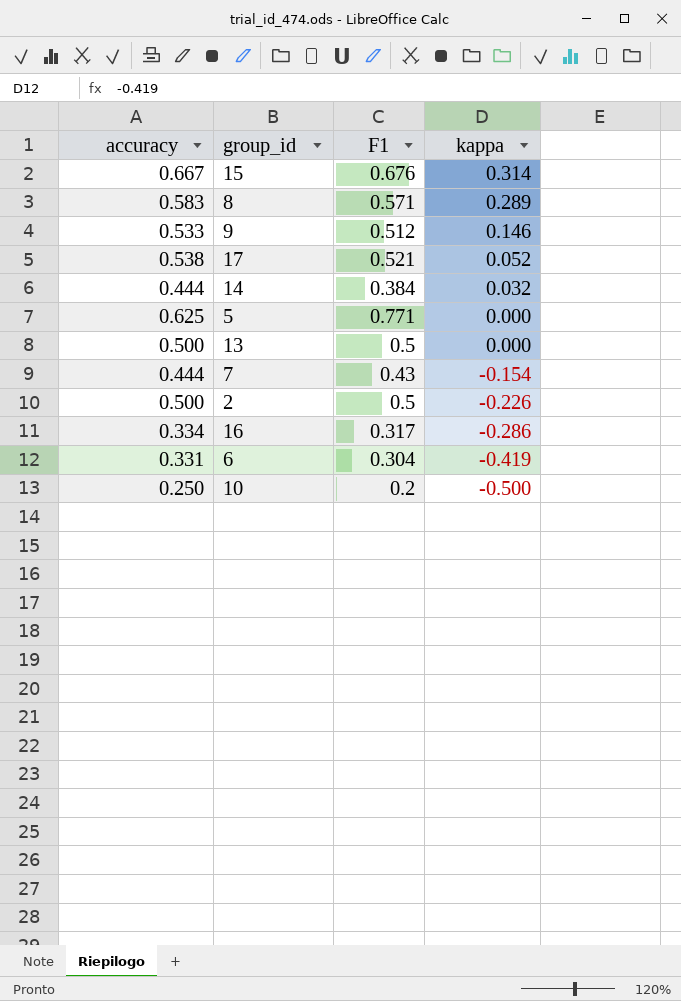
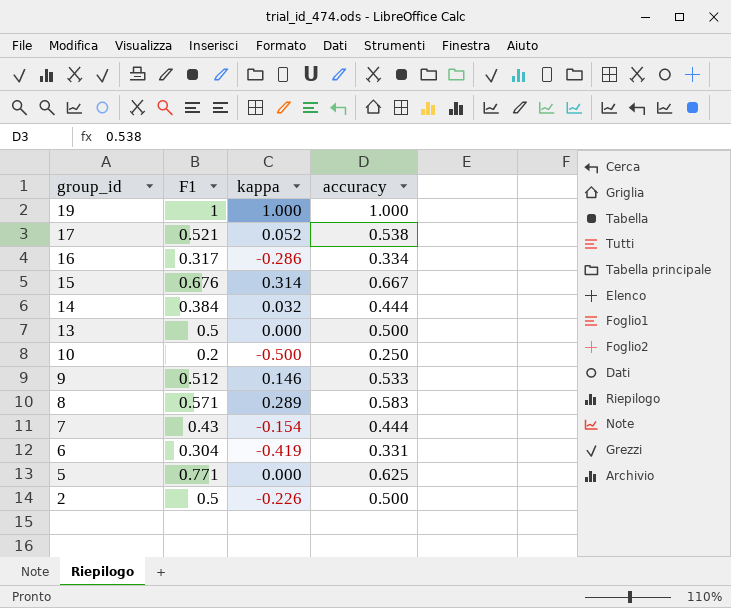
row order: kappa descending -> group_id descending
column accuracy | position: 1 -> 4
row 19: none -> 1 | 1.000 | 1.000

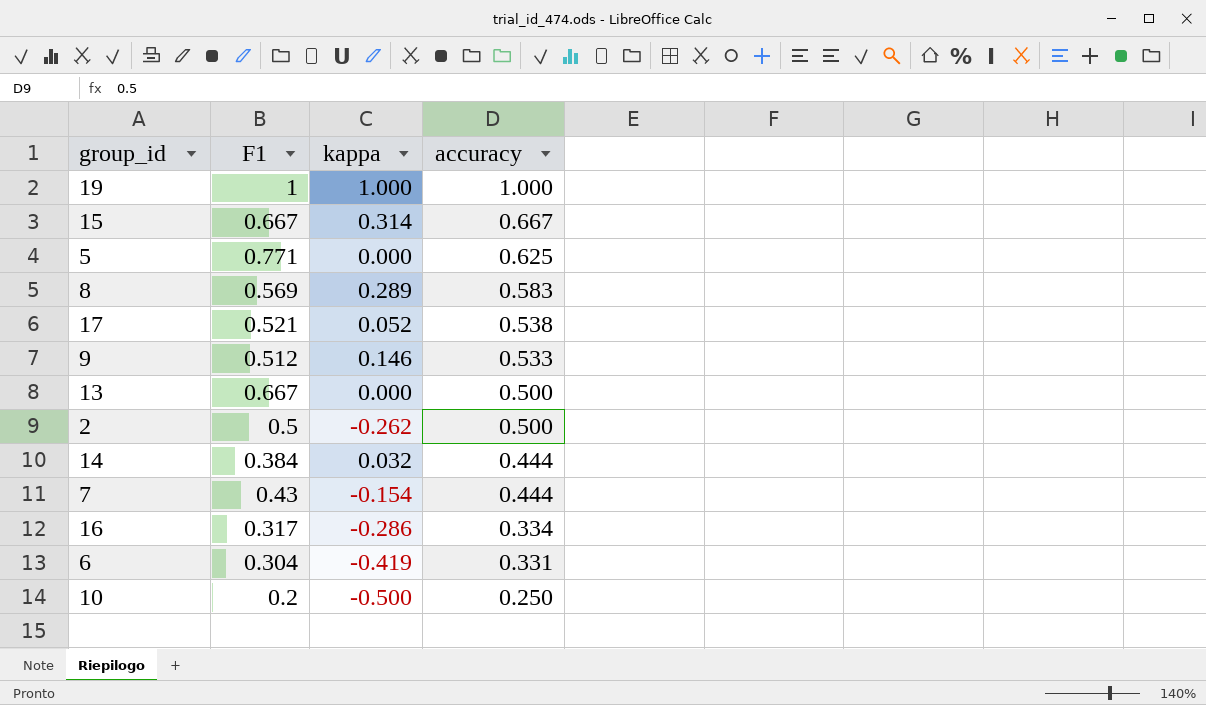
row order: group_id descending -> accuracy descending
15 | F1: 0.676 -> 0.667
8 | F1: 0.571 -> 0.569
13 | F1: 0.5 -> 0.667
2 | kappa: -0.226 -> -0.262

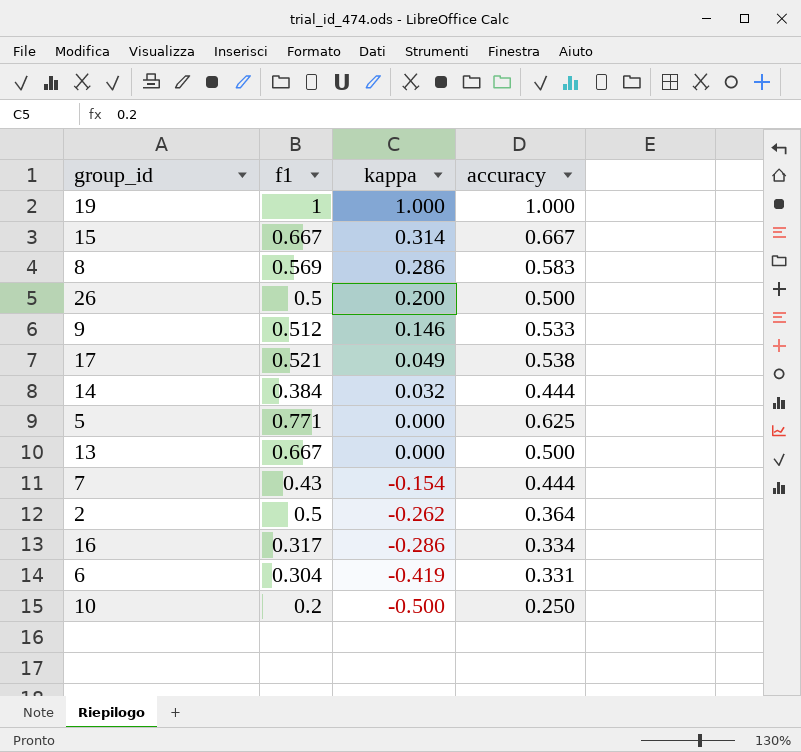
row order: accuracy descending -> kappa descending
column name: F1 -> f1
8 | kappa: 0.289 -> 0.286
row 26: none -> 0.5 | 0.200 | 0.500
17 | kappa: 0.052 -> 0.049
2 | accuracy: 0.500 -> 0.364

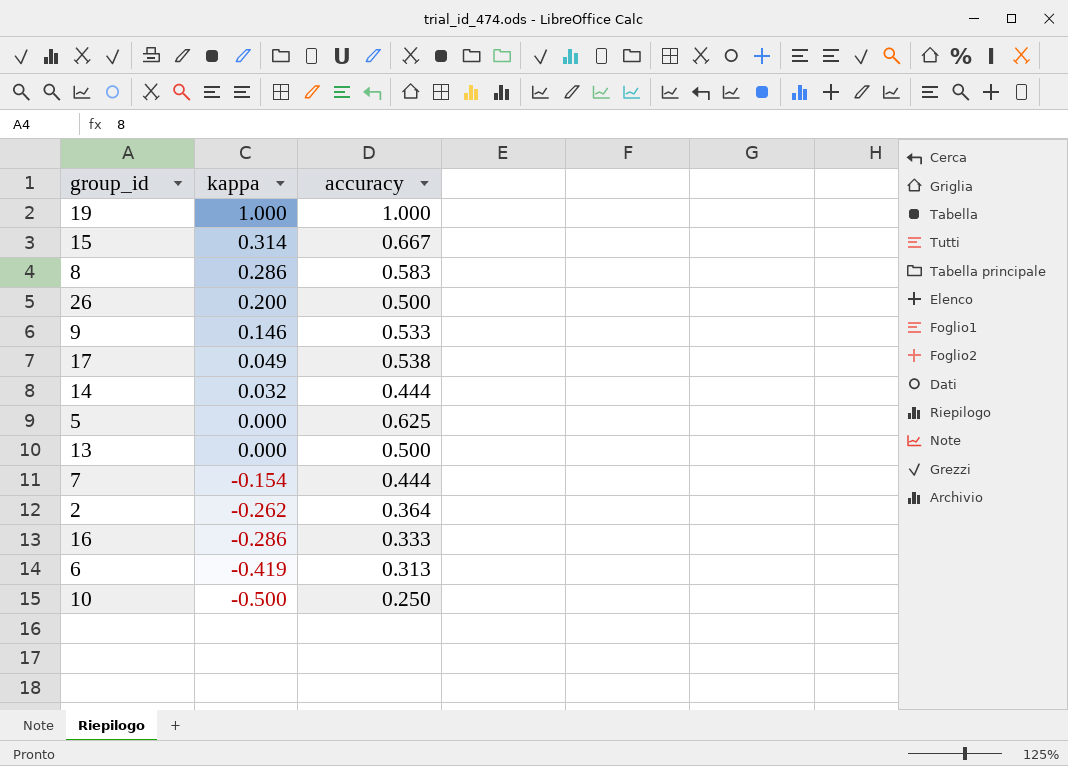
column f1 | position: 2 -> none
16 | accuracy: 0.334 -> 0.333
6 | accuracy: 0.331 -> 0.313

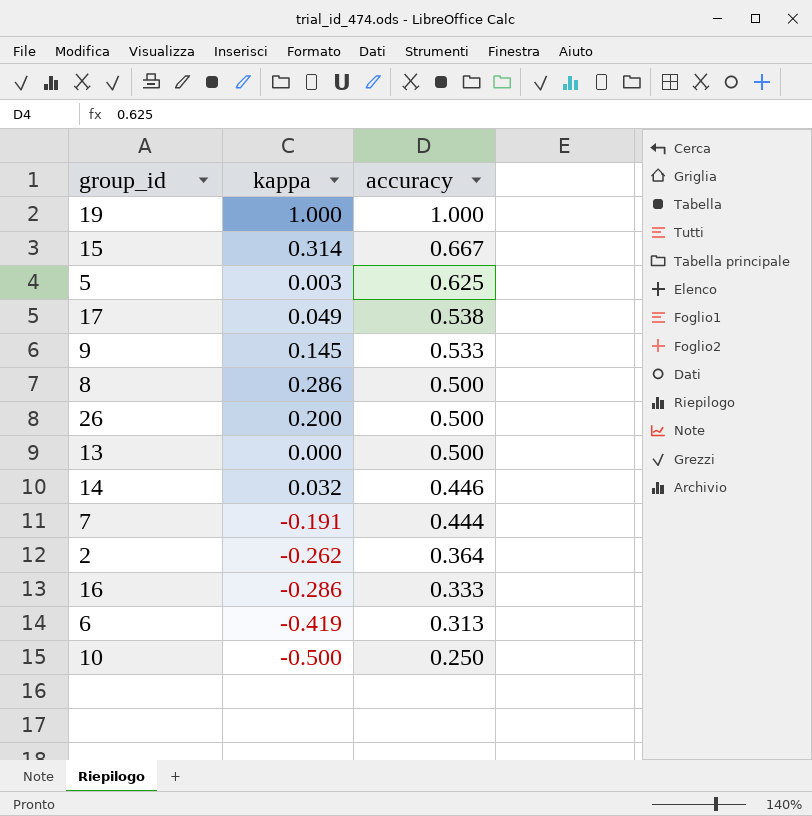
row order: kappa descending -> accuracy descending
5 | kappa: 0.000 -> 0.003
9 | kappa: 0.146 -> 0.145
8 | accuracy: 0.583 -> 0.500
14 | accuracy: 0.444 -> 0.446
7 | kappa: -0.154 -> -0.191

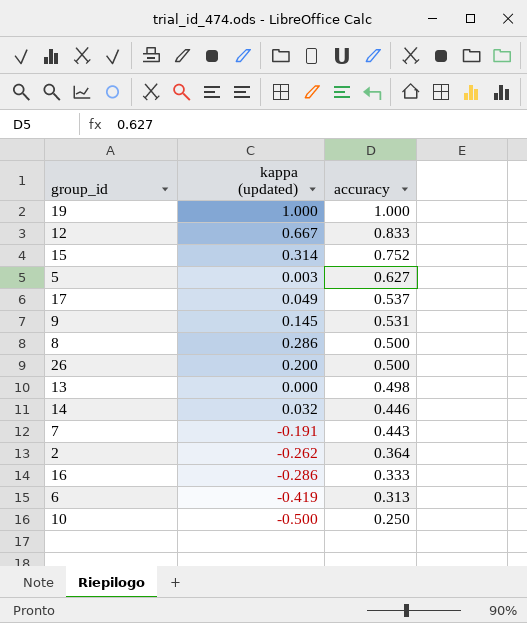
column name: kappa -> kappa (updated)
row 12: none -> 0.667 | 0.833
15 | accuracy: 0.667 -> 0.752
5 | accuracy: 0.625 -> 0.627
17 | accuracy: 0.538 -> 0.537
9 | accuracy: 0.533 -> 0.531
13 | accuracy: 0.500 -> 0.498
7 | accuracy: 0.444 -> 0.443

